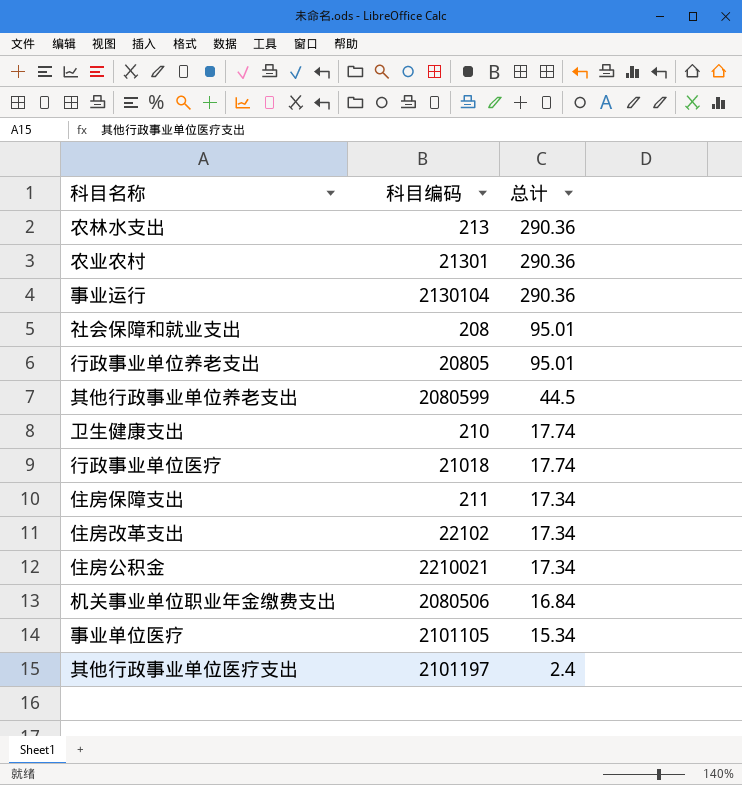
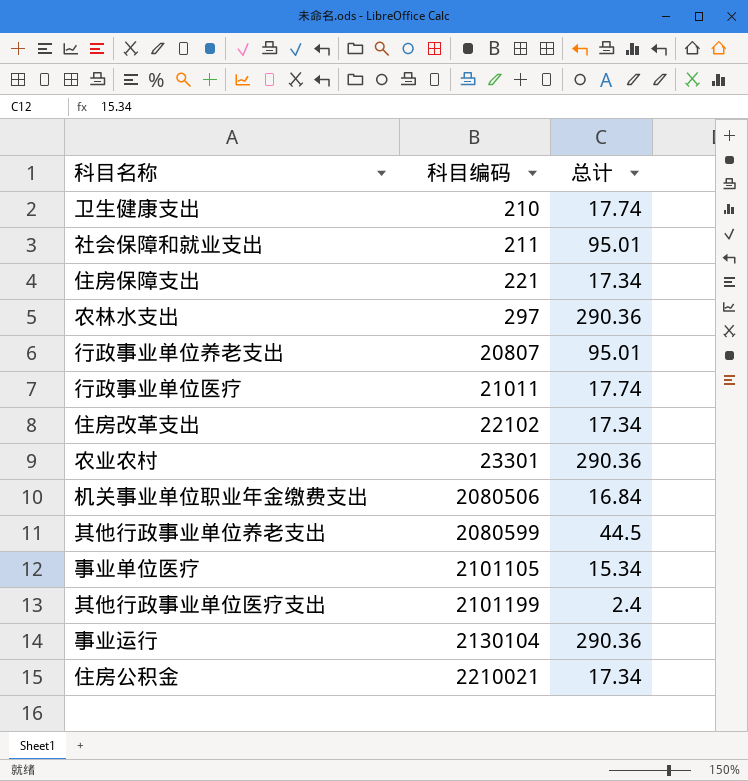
row order: 总计 descending -> 科目编码 ascending
社会保障和就业支出 | 科目编码: 208 -> 211
住房保障支出 | 科目编码: 211 -> 221
农林水支出 | 科目编码: 213 -> 297
行政事业单位养老支出 | 科目编码: 20805 -> 20807
行政事业单位医疗 | 科目编码: 21018 -> 21011
农业农村 | 科目编码: 21301 -> 23301
其他行政事业单位医疗支出 | 科目编码: 2101197 -> 2101199

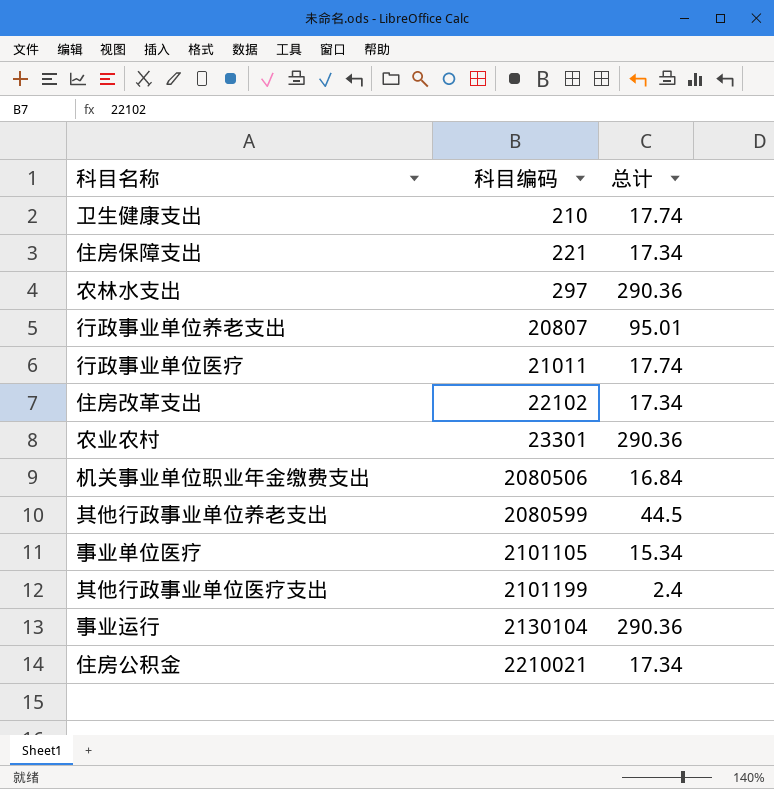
row 社会保障和就业支出: 211 | 95.01 -> none

